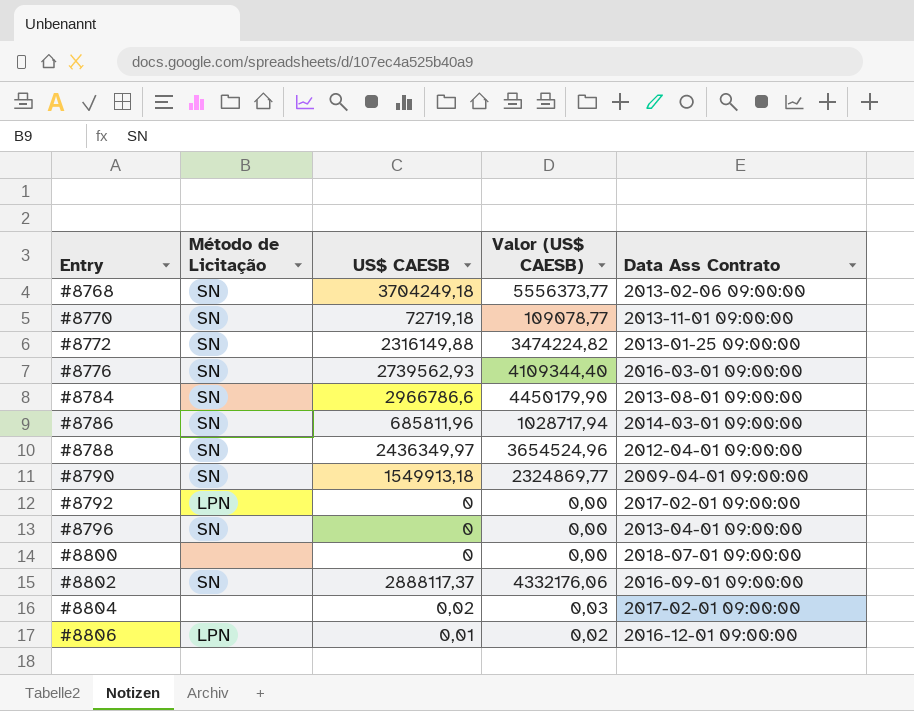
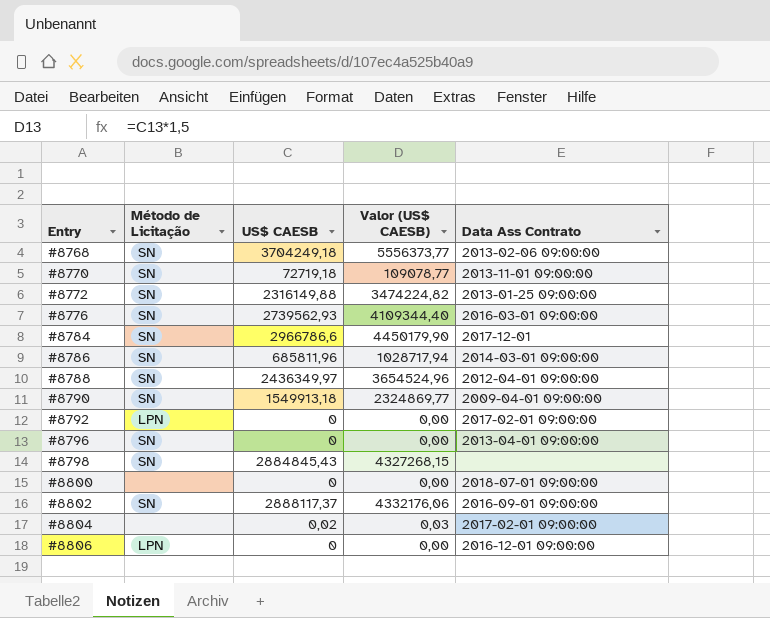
#8784 | Data Ass Contrato: 2013-08-01 09:00:00 -> 2017-12-01
row #8798: none -> SN | 2884845,43 | 4327268,15 | none
#8806 | US$ CAESB: 0,01 -> 0
#8806 | Valor (US$ CAESB): 0,02 -> 0,00

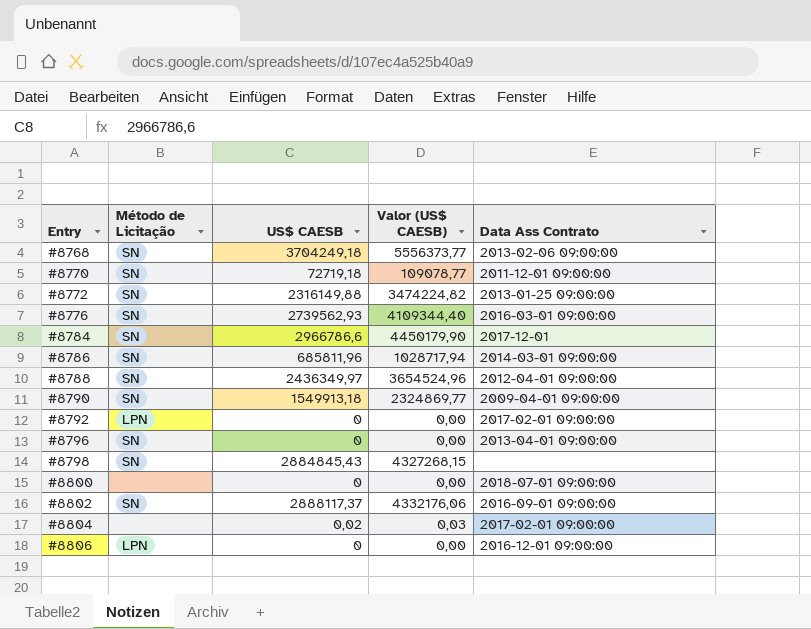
#8770 | Data Ass Contrato: 2013-11-01 09:00:00 -> 2011-12-01 09:00:00

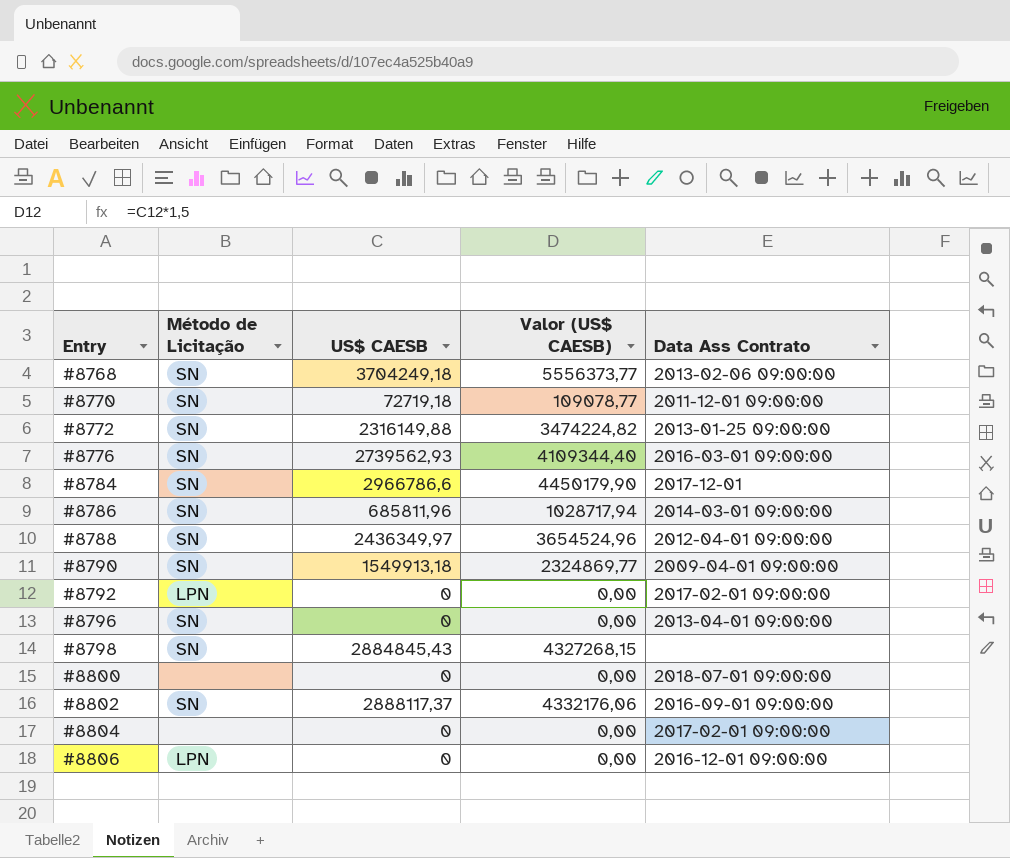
#8804 | US$ CAESB: 0,02 -> 0
#8804 | Valor (US$ CAESB): 0,03 -> 0,00

